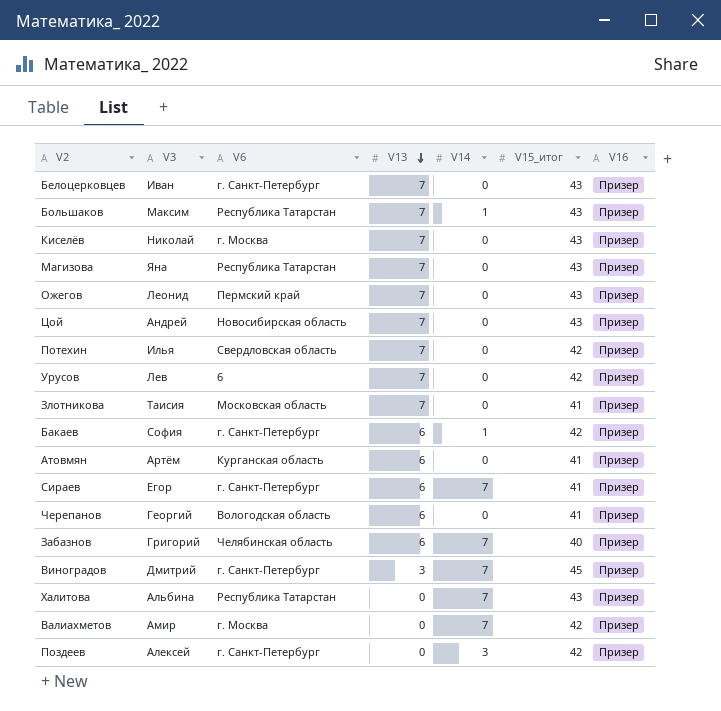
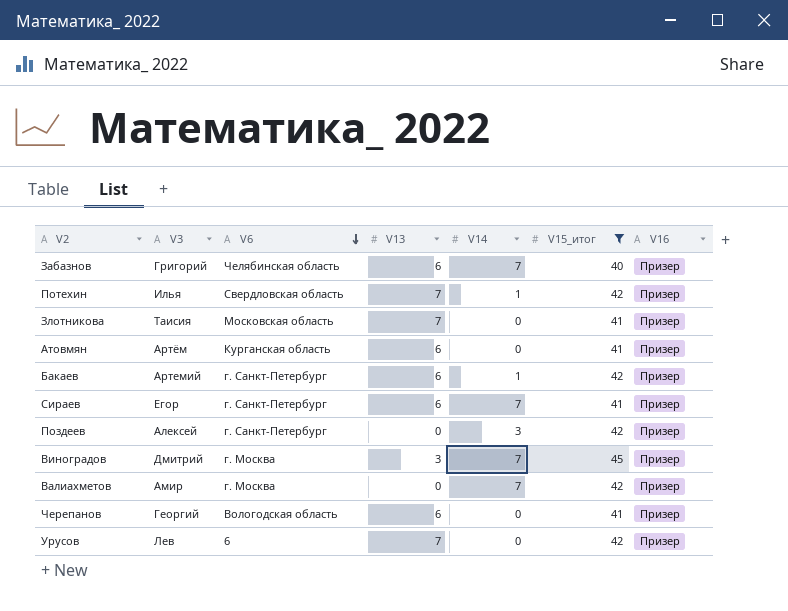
filter: none -> V15_итог != 43
row order: V13 descending -> V6 descending
Потехин | V14: 0 -> 1
Бакаев | V3: София -> Артемий
Виноградов | V6: г. Санкт-Петербург -> г. Москва

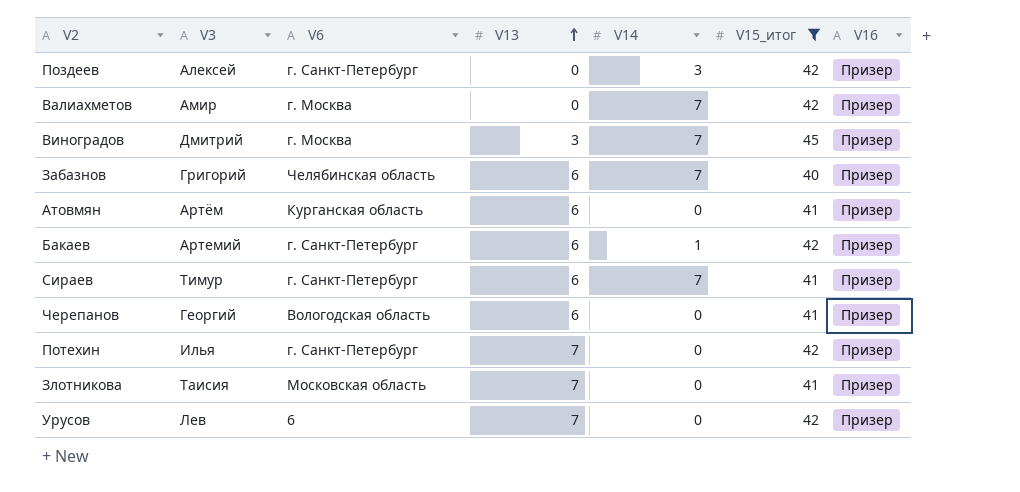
row order: V6 descending -> V13 ascending
Сираев | V3: Егор -> Тимур
Потехин | V6: Свердловская область -> г. Санкт-Петербург
Потехин | V14: 1 -> 0

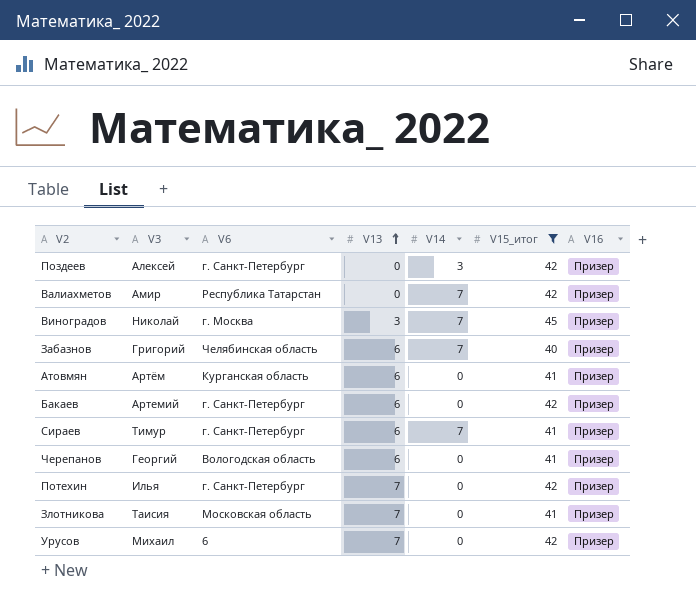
Валиахметов | V6: г. Москва -> Республика Татарстан
Виноградов | V3: Дмитрий -> Николай
Бакаев | V14: 1 -> 0
Урусов | V3: Лев -> Михаил

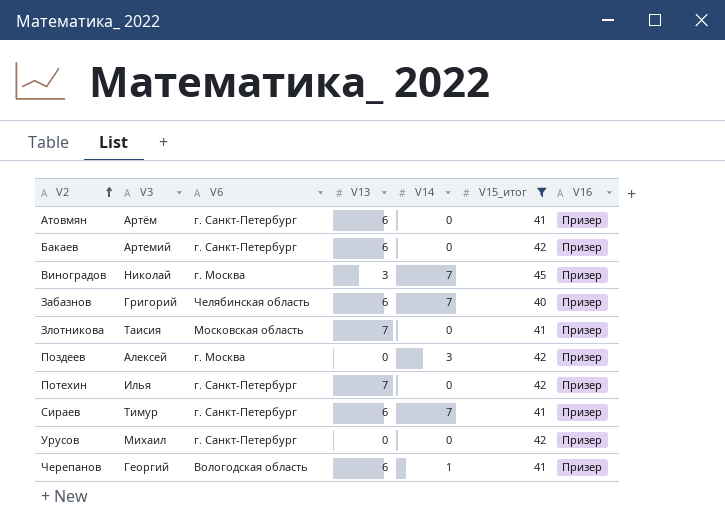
row order: V13 ascending -> V2 ascending
row Валиахметов: Амир | Республика Татарстан | 0 | 7 | 42 | Призер -> none
Атовмян | V6: Курганская область -> г. Санкт-Петербург
Поздеев | V6: г. Санкт-Петербург -> г. Москва
Урусов | V6: 6 -> г. Санкт-Петербург
Урусов | V13: 7 -> 0
Черепанов | V14: 0 -> 1

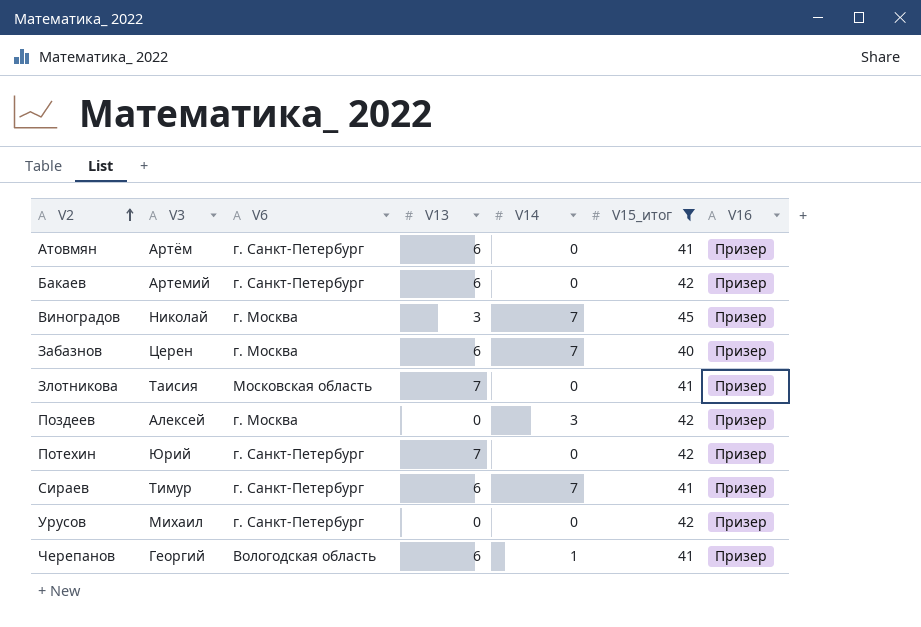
Забазнов | V3: Григорий -> Церен
Забазнов | V6: Челябинская область -> г. Москва
Потехин | V3: Илья -> Юрий

